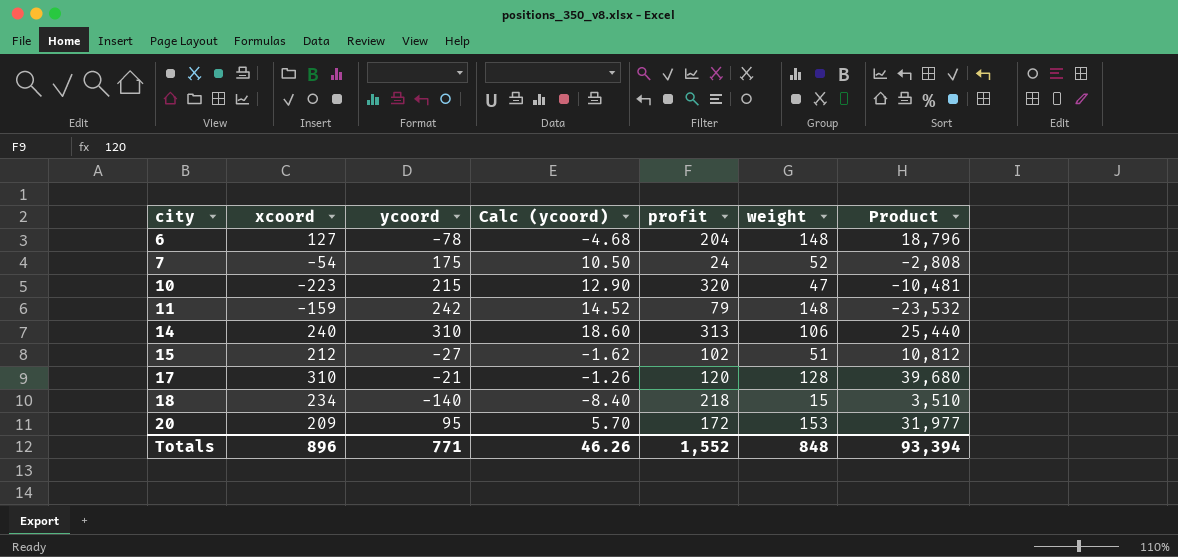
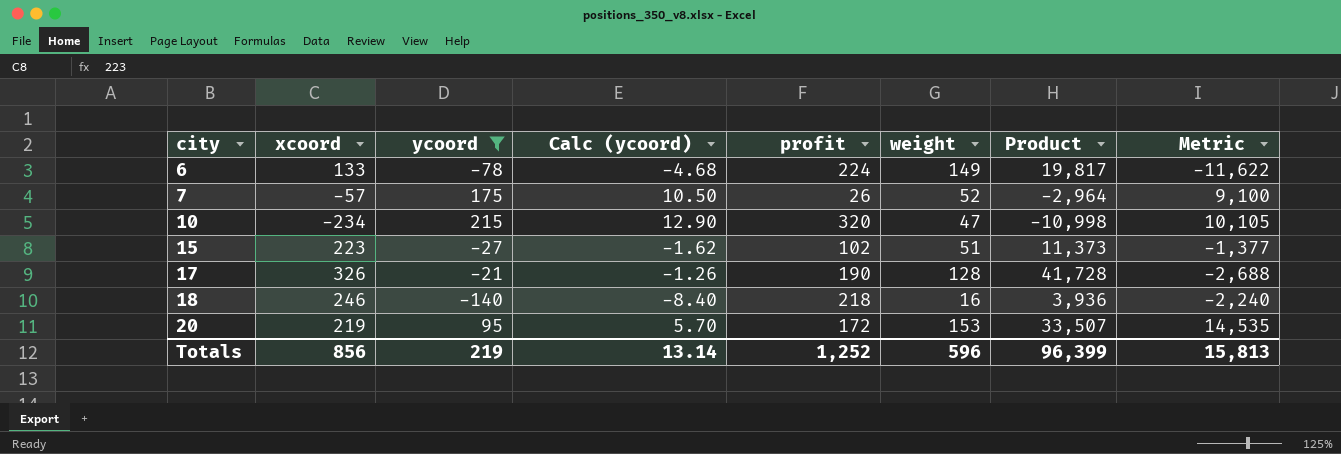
filter: none -> ycoord <= 215
column Metric | formula: none -> [ycoord] * [weight]
6 | xcoord: 127 -> 133
6 | profit: 204 -> 224
6 | weight: 148 -> 149
6 | Product: 18,796 -> 19,817
7 | xcoord: -54 -> -57
7 | profit: 24 -> 26
7 | Product: -2,808 -> -2,964
10 | xcoord: -223 -> -234
10 | Product: -10,481 -> -10,998
15 | xcoord: 212 -> 223
15 | Product: 10,812 -> 11,373
17 | xcoord: 310 -> 326
17 | profit: 120 -> 190
17 | Product: 39,680 -> 41,728
18 | xcoord: 234 -> 246
18 | weight: 15 -> 16
18 | Product: 3,510 -> 3,936
20 | xcoord: 209 -> 219
20 | Product: 31,977 -> 33,507
Totals | xcoord: 896 -> 856
Totals | ycoord: 771 -> 219
Totals | Calc (ycoord): 46.26 -> 13.14
Totals | profit: 1,552 -> 1,252
Totals | weight: 848 -> 596
Totals | Product: 93,394 -> 96,399

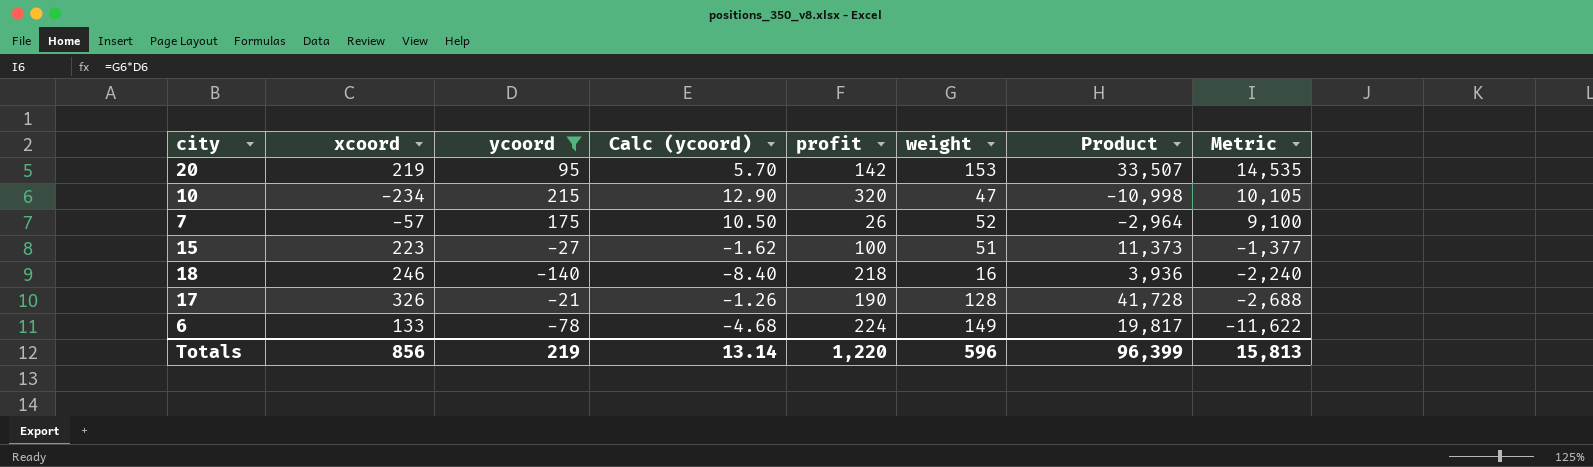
row order: city ascending -> Metric descending
20 | profit: 172 -> 142
15 | profit: 102 -> 100
Totals | profit: 1,252 -> 1,220

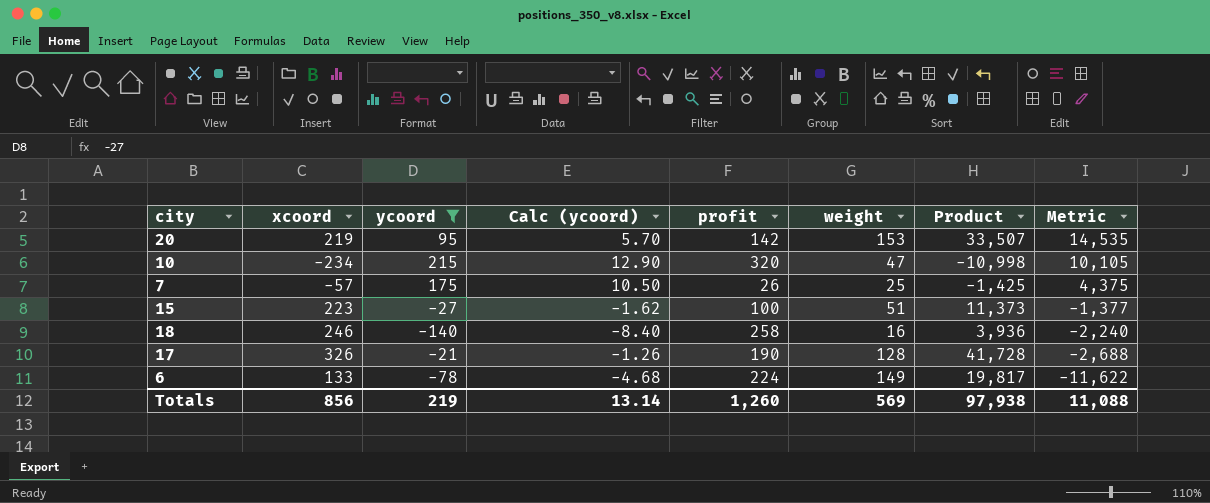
7 | weight: 52 -> 25
7 | Product: -2,964 -> -1,425
7 | Metric: 9,100 -> 4,375
18 | profit: 218 -> 258
Totals | profit: 1,220 -> 1,260
Totals | weight: 596 -> 569
Totals | Product: 96,399 -> 97,938
Totals | Metric: 15,813 -> 11,088

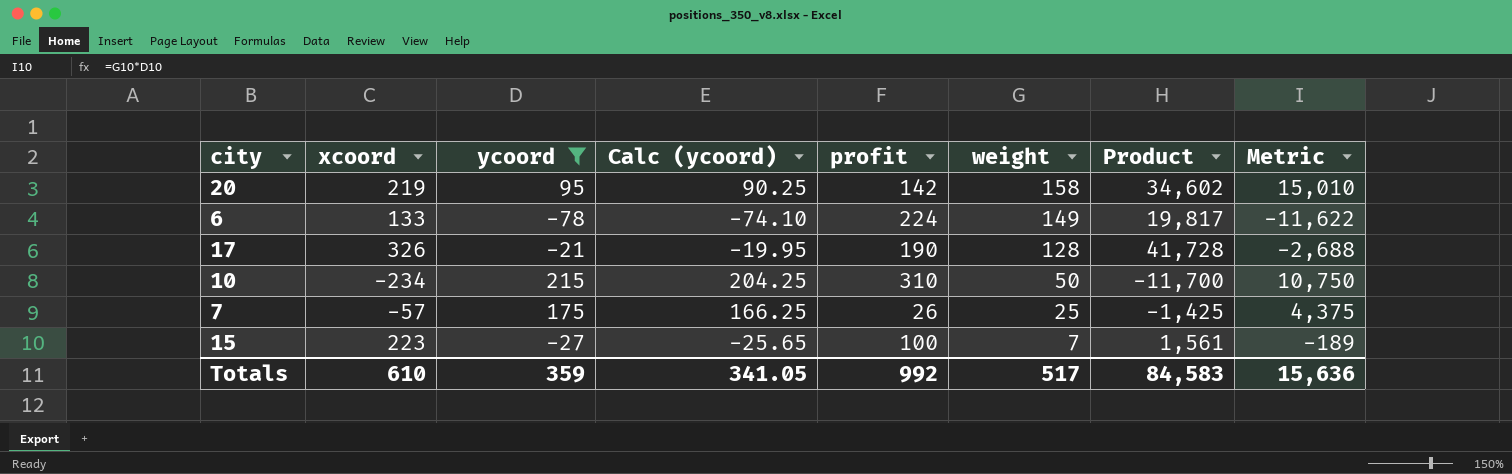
row order: Metric descending -> weight descending
column Calc (ycoord) | formula: [ycoord] * 0.06 -> [ycoord] * 0.95
row 18: 246 | -140 | -8.40 | 258 | 16 | 3,936 | -2,240 -> none
20 | weight: 153 -> 158
20 | Product: 33,507 -> 34,602
20 | Metric: 14,535 -> 15,010
10 | profit: 320 -> 310
10 | weight: 47 -> 50
10 | Product: -10,998 -> -11,700
10 | Metric: 10,105 -> 10,750
15 | weight: 51 -> 7
15 | Product: 11,373 -> 1,561
15 | Metric: -1,377 -> -189
Totals | xcoord: 856 -> 610
Totals | ycoord: 219 -> 359
Totals | Calc (ycoord): 13.14 -> 341.05
Totals | profit: 1,260 -> 992
Totals | weight: 569 -> 517
Totals | Product: 97,938 -> 84,583
Totals | Metric: 11,088 -> 15,636

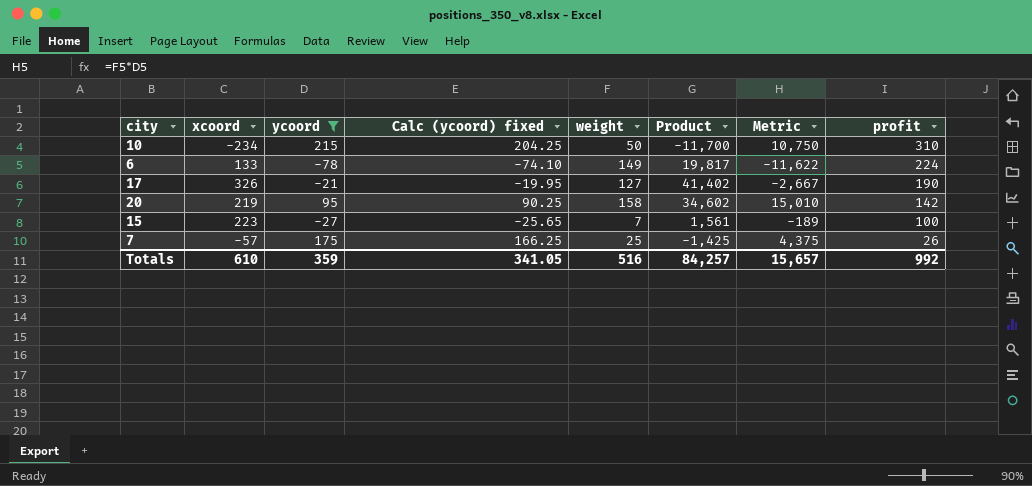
row order: weight descending -> profit descending
column name: Calc (ycoord) -> Calc (ycoord) fixed
column profit | position: 5 -> 8
17 | weight: 128 -> 127
17 | Product: 41,728 -> 41,402
17 | Metric: -2,688 -> -2,667
Totals | weight: 517 -> 516
Totals | Product: 84,583 -> 84,257
Totals | Metric: 15,636 -> 15,657

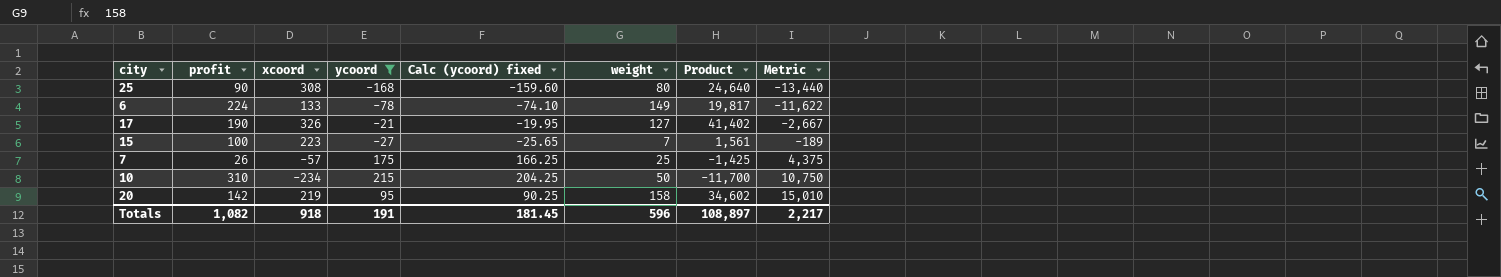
row order: profit descending -> Metric ascending
column profit | position: 8 -> 2
row 25: none -> 90 | 308 | -168 | -159.60 | 80 | 24,640 | -13,440
Totals | profit: 992 -> 1,082
Totals | xcoord: 610 -> 918
Totals | ycoord: 359 -> 191
Totals | Calc (ycoord) fixed: 341.05 -> 181.45
Totals | weight: 516 -> 596
Totals | Product: 84,257 -> 108,897
Totals | Metric: 15,657 -> 2,217

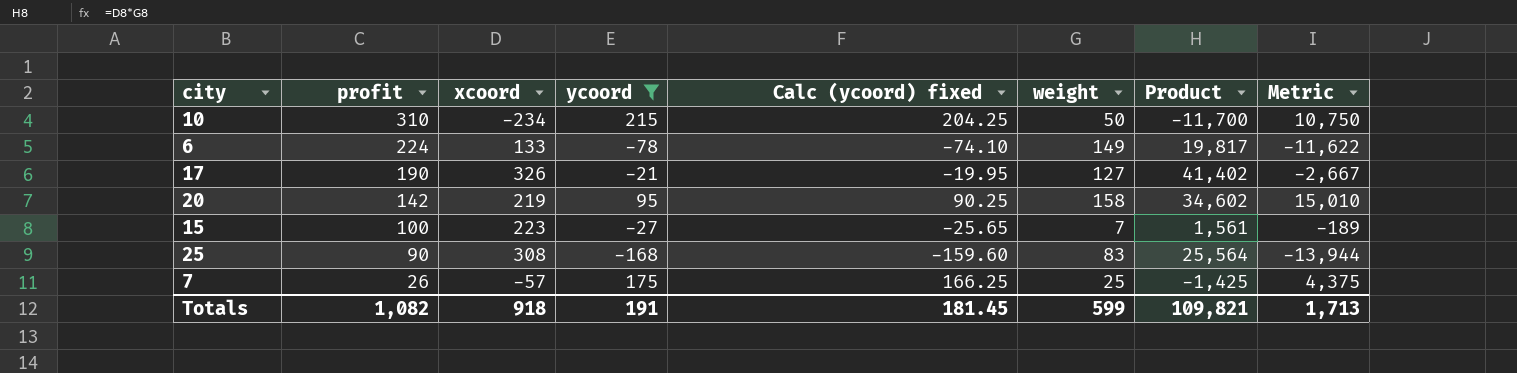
row order: Metric ascending -> profit descending
25 | weight: 80 -> 83
25 | Product: 24,640 -> 25,564
25 | Metric: -13,440 -> -13,944
Totals | weight: 596 -> 599
Totals | Product: 108,897 -> 109,821
Totals | Metric: 2,217 -> 1,713

